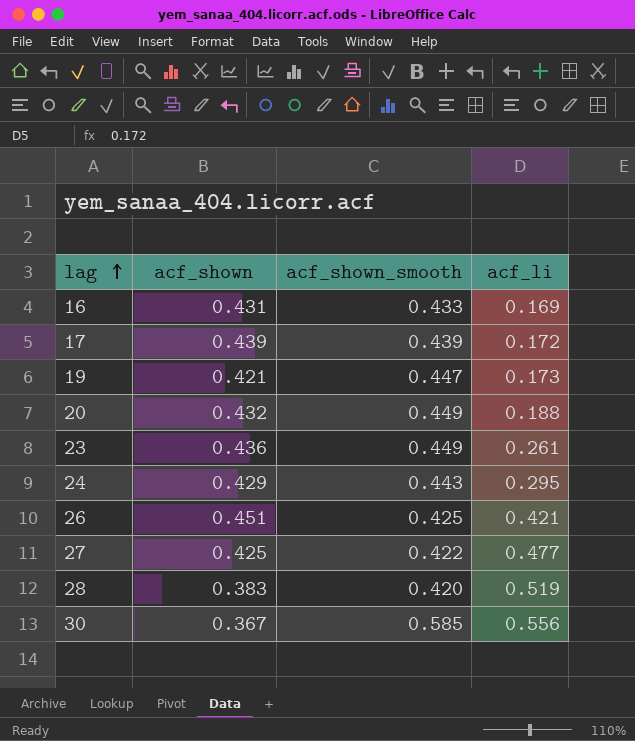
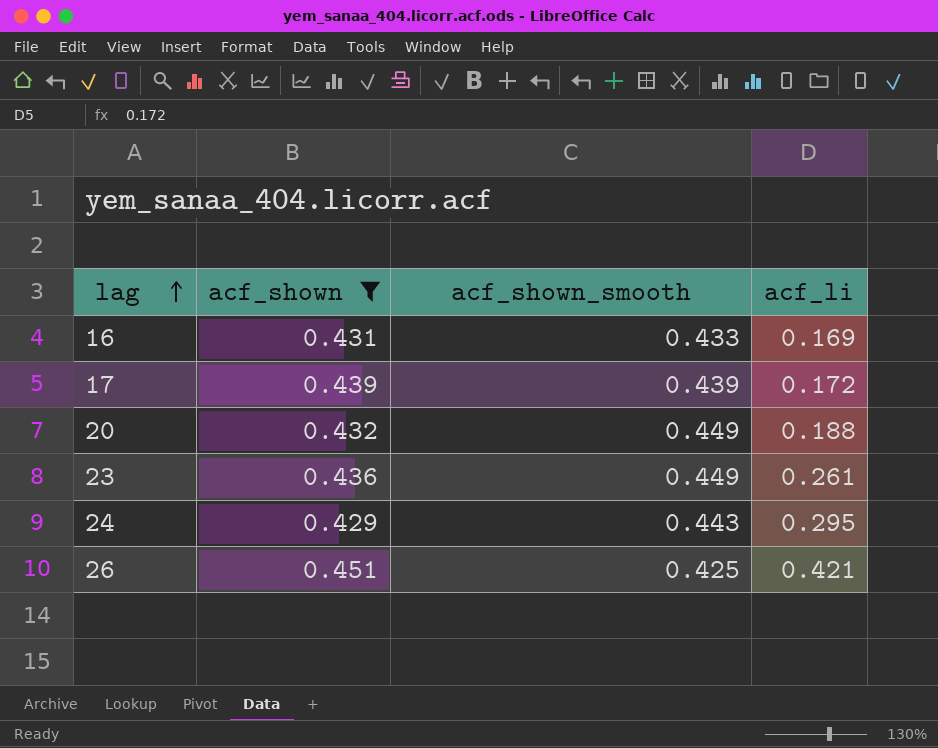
filter: none -> acf_shown >= 0.429

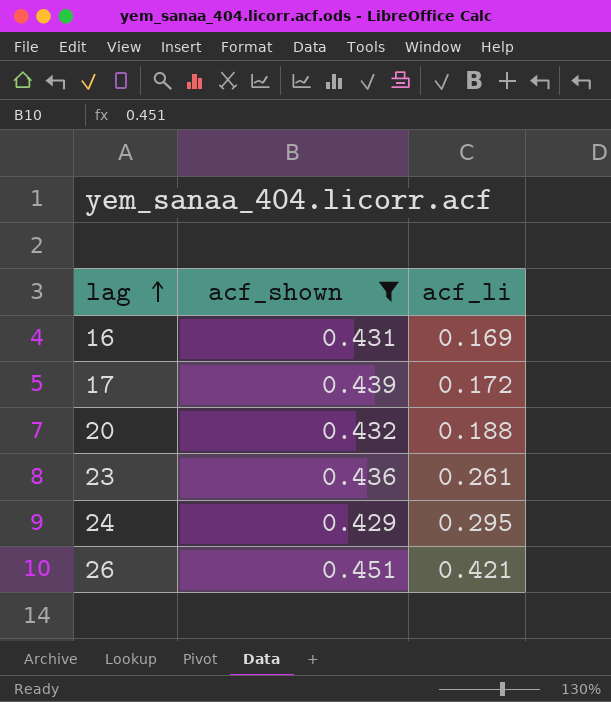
column acf_shown_smooth | position: 3 -> none

